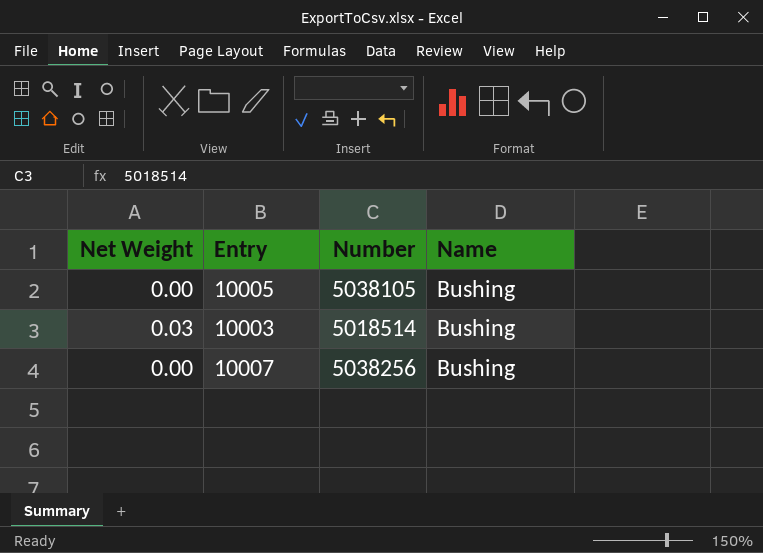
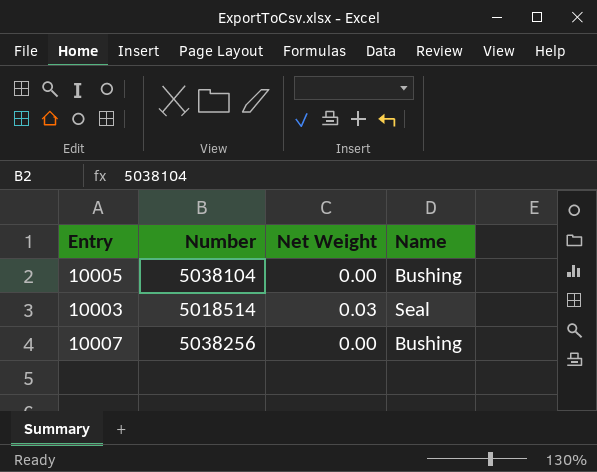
column Net Weight | position: 1 -> 3
10005 | Number: 5038105 -> 5038104
10003 | Name: Bushing -> Seal

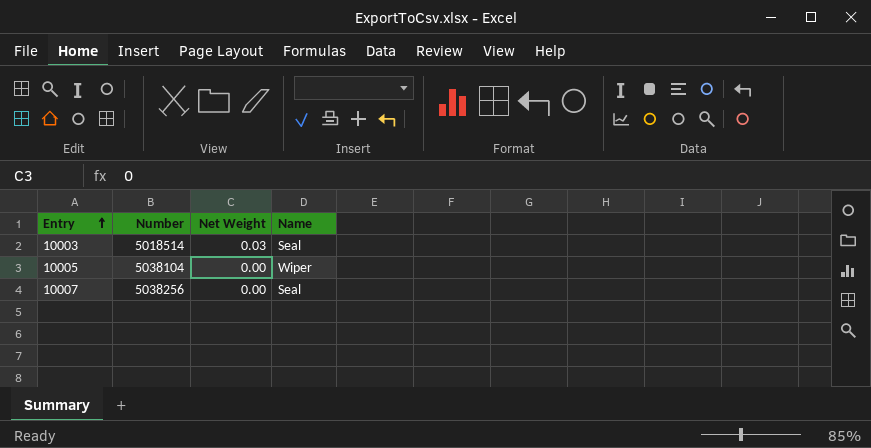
row order: none -> Entry ascending
10005 | Name: Bushing -> Wiper
10007 | Name: Bushing -> Seal

